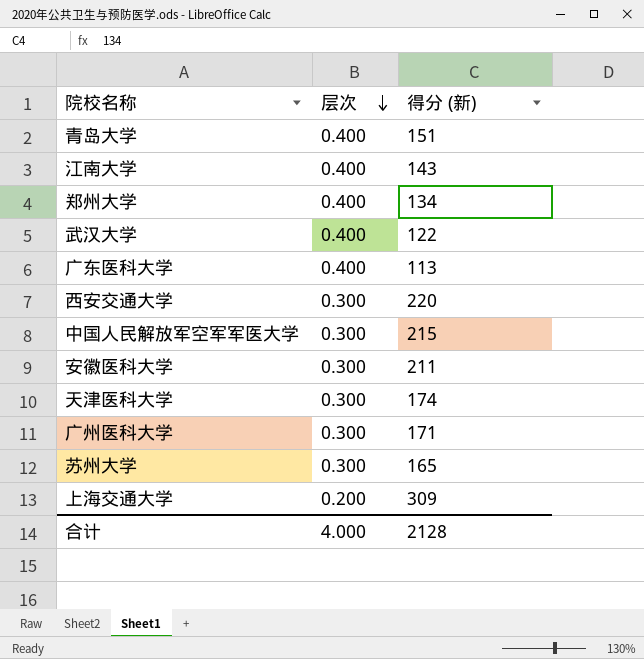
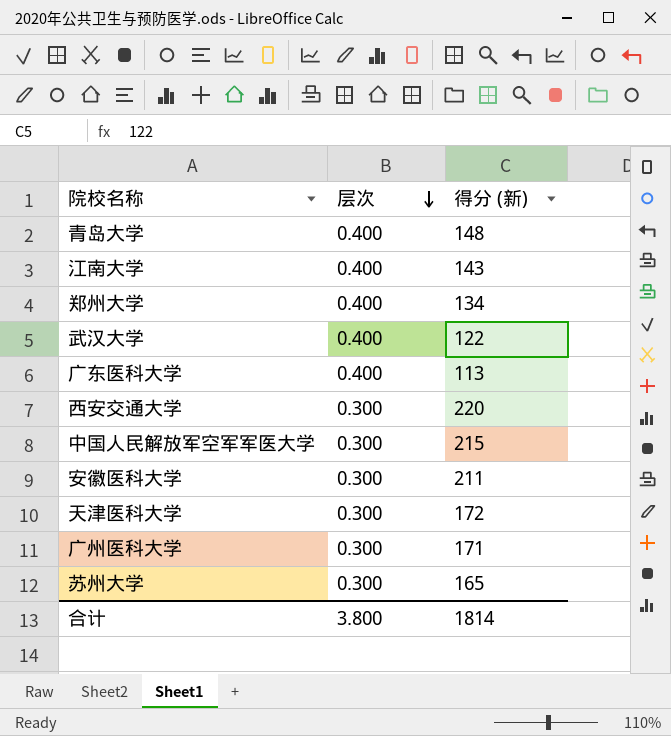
row 上海交通大学: 0.200 | 309 -> none
青岛大学 | 得分 (新): 151 -> 148
天津医科大学 | 得分 (新): 174 -> 172
合计 | 层次: 4.000 -> 3.800
合计 | 得分 (新): 2128 -> 1814

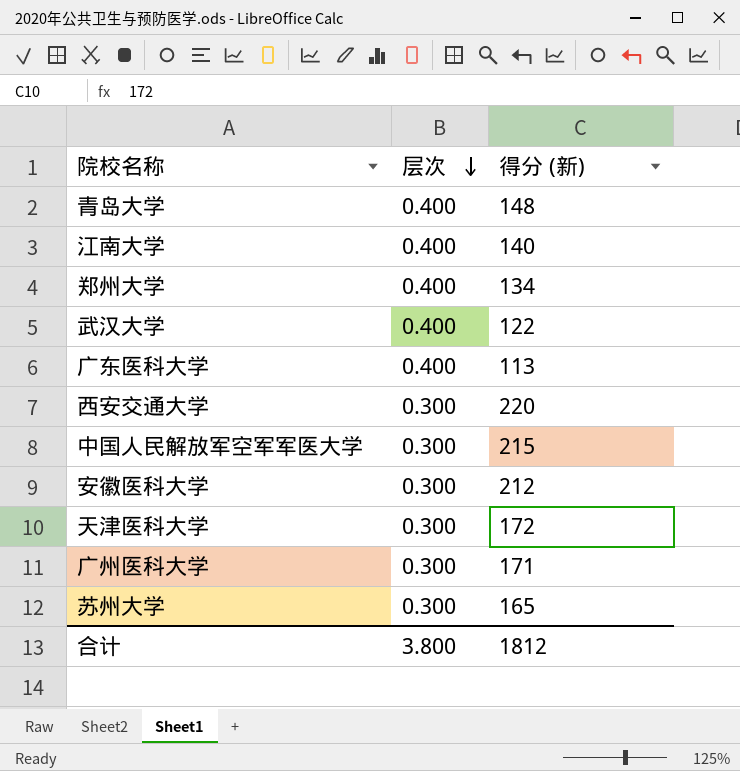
江南大学 | 得分 (新): 143 -> 140
安徽医科大学 | 得分 (新): 211 -> 212
合计 | 得分 (新): 1814 -> 1812

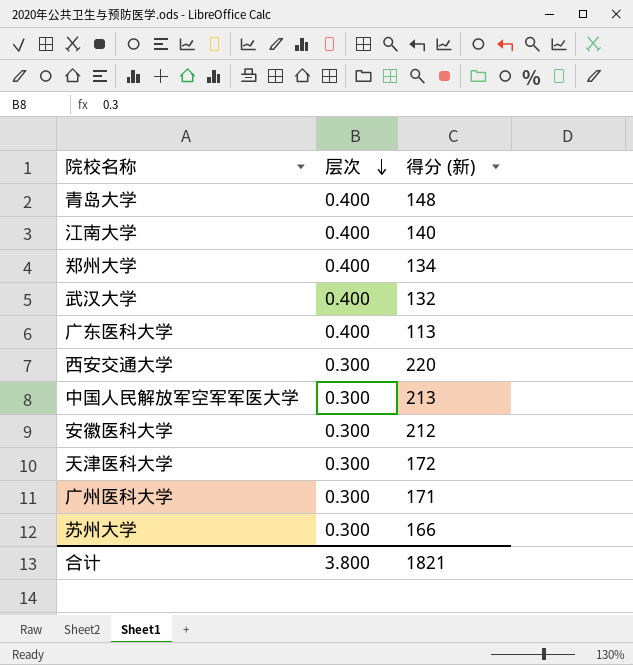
武汉大学 | 得分 (新): 122 -> 132
中国人民解放军空军军医大学 | 得分 (新): 215 -> 213
苏州大学 | 得分 (新): 165 -> 166
合计 | 得分 (新): 1812 -> 1821

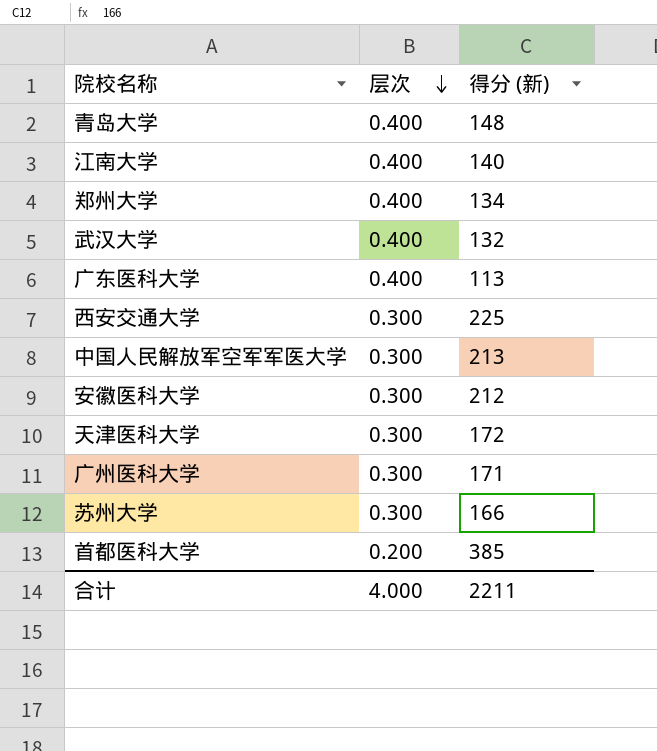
西安交通大学 | 得分 (新): 220 -> 225
row 首都医科大学: none -> 0.200 | 385
合计 | 层次: 3.800 -> 4.000
合计 | 得分 (新): 1821 -> 2211

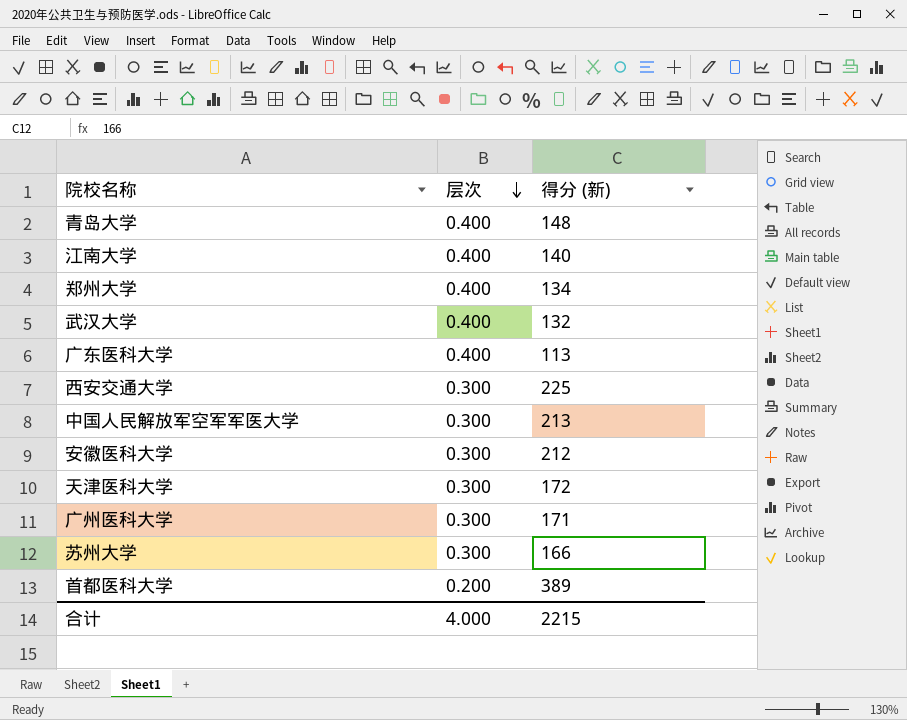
首都医科大学 | 得分 (新): 385 -> 389
合计 | 得分 (新): 2211 -> 2215

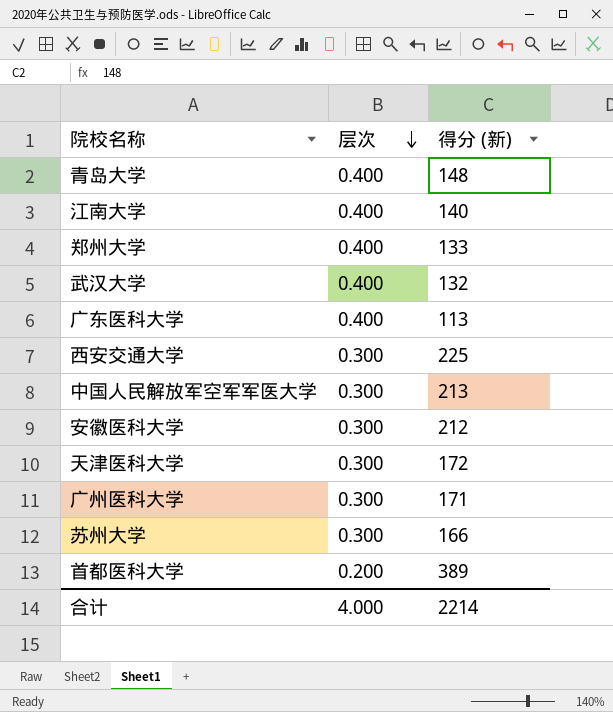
郑州大学 | 得分 (新): 134 -> 133
合计 | 得分 (新): 2215 -> 2214

